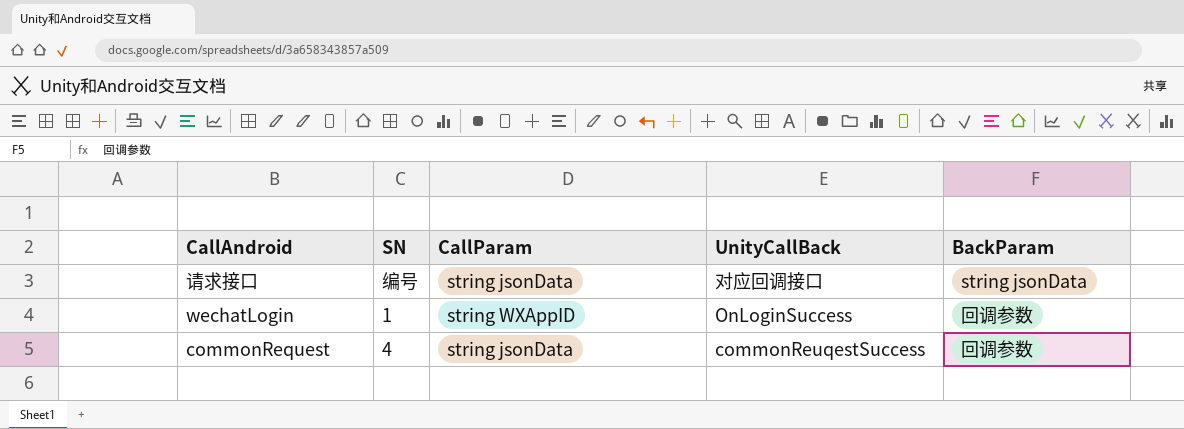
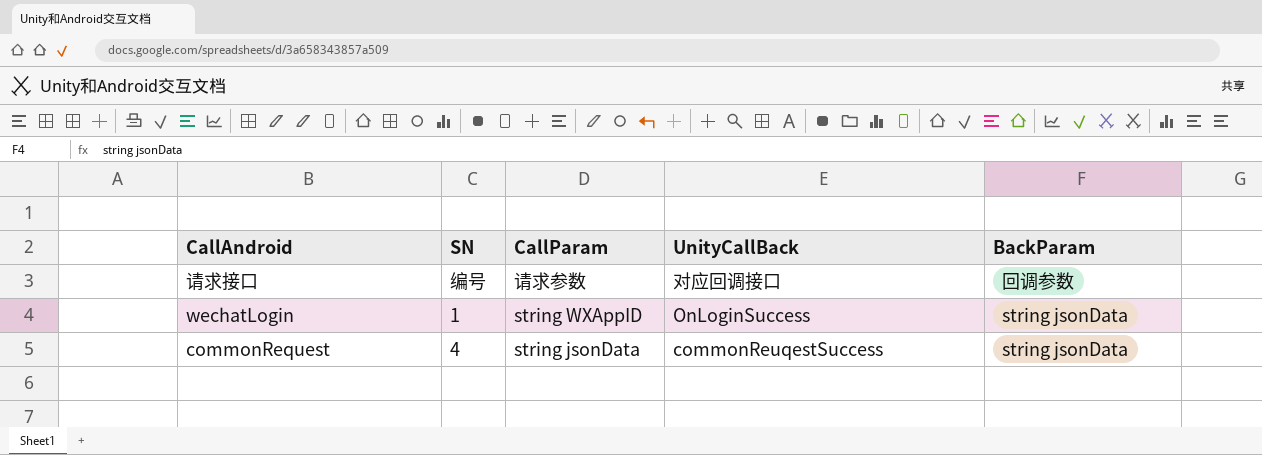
请求接口 | CallParam: string jsonData -> 请求参数
请求接口 | BackParam: string jsonData -> 回调参数
wechatLogin | BackParam: 回调参数 -> string jsonData
commonRequest | BackParam: 回调参数 -> string jsonData

